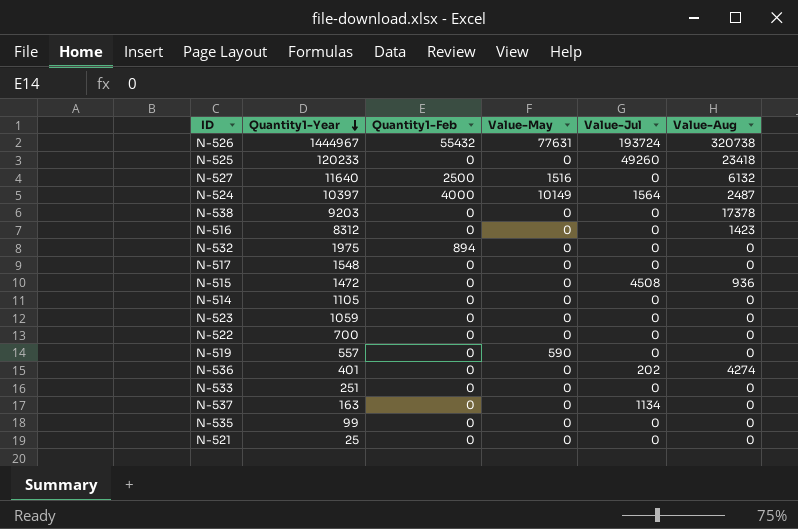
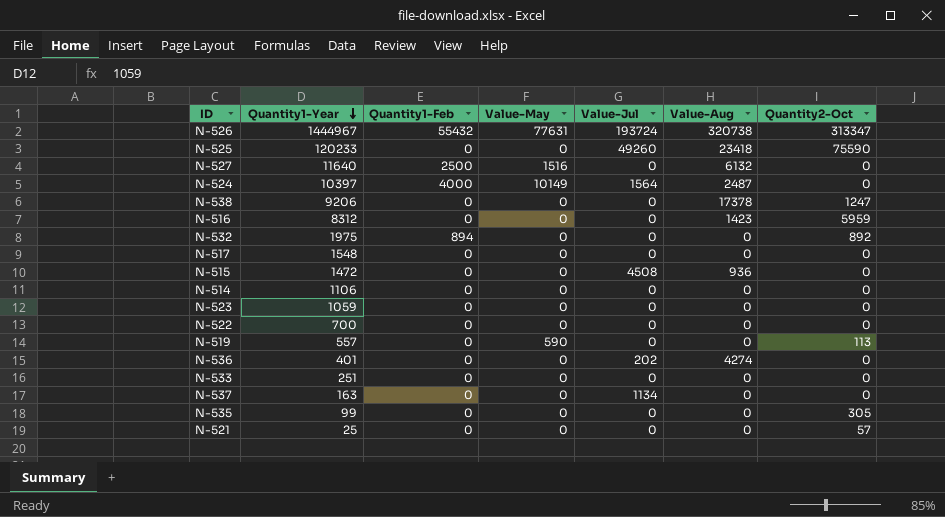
column Quantity2-Oct | position: none -> 7
N-538 | Quantity1-Year: 9203 -> 9206
N-514 | Quantity1-Year: 1105 -> 1106

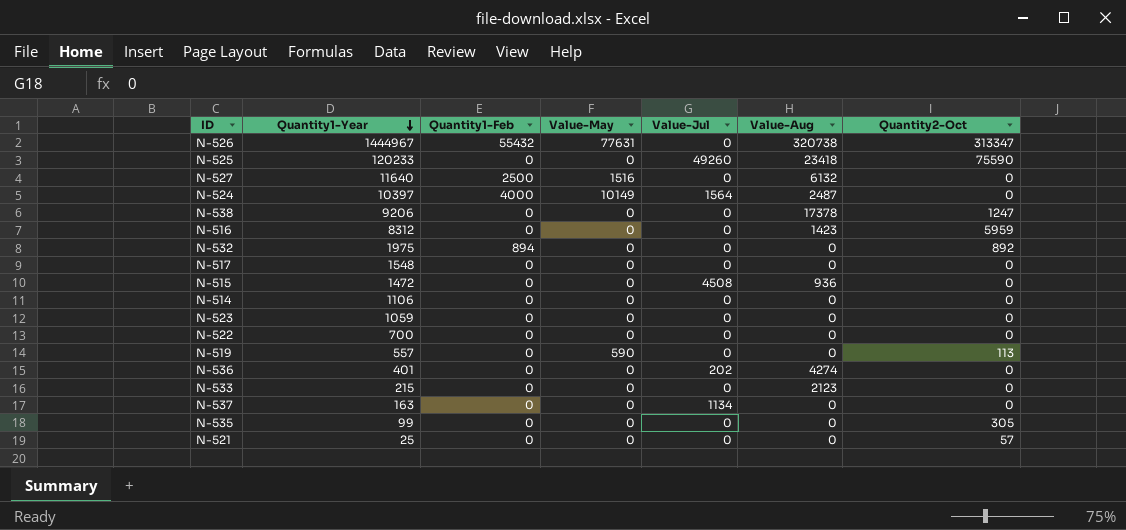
N-526 | Value-Jul: 193724 -> 0
N-533 | Quantity1-Year: 251 -> 215
N-533 | Value-Aug: 0 -> 2123

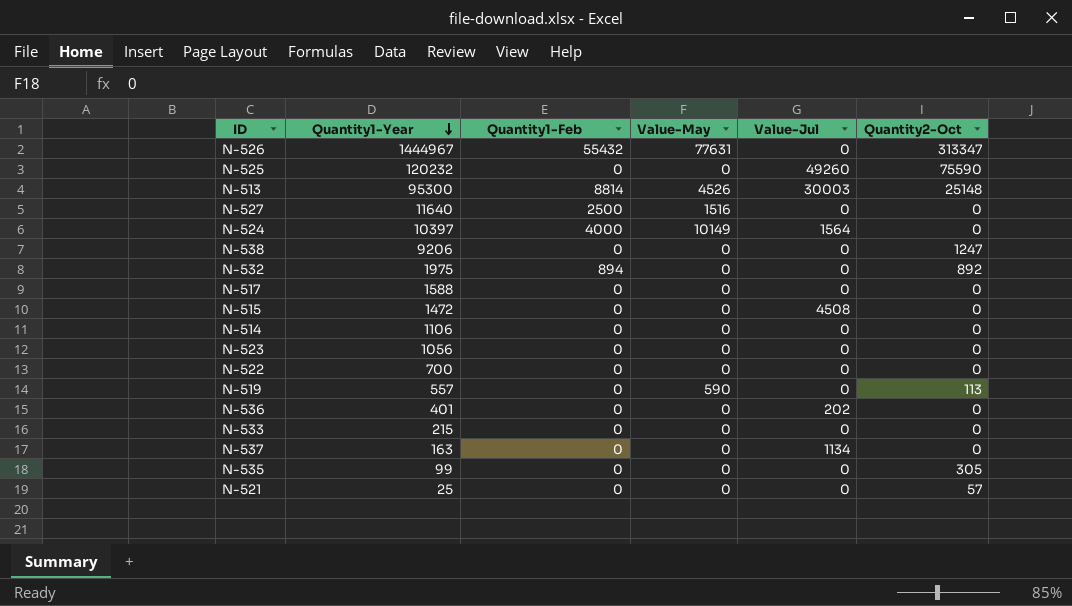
column Value-Aug | position: 6 -> none
row N-516: 8312 | 0 | 0 | 0 | 1423 | 5959 -> none
N-525 | Quantity1-Year: 120233 -> 120232
row N-513: none -> 95300 | 8814 | 4526 | 30003 | 25148
N-517 | Quantity1-Year: 1548 -> 1588
N-523 | Quantity1-Year: 1059 -> 1056

